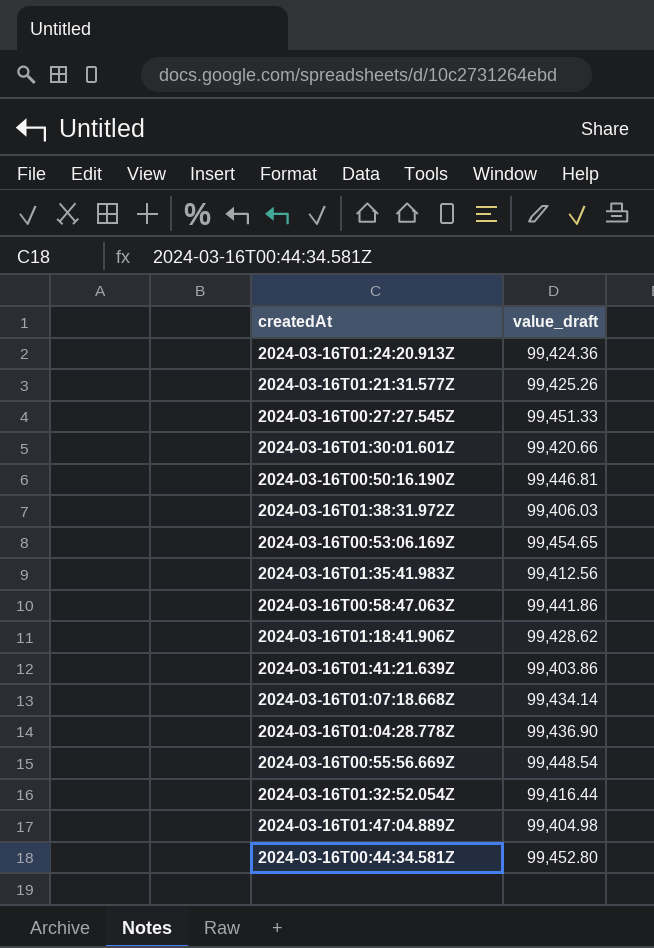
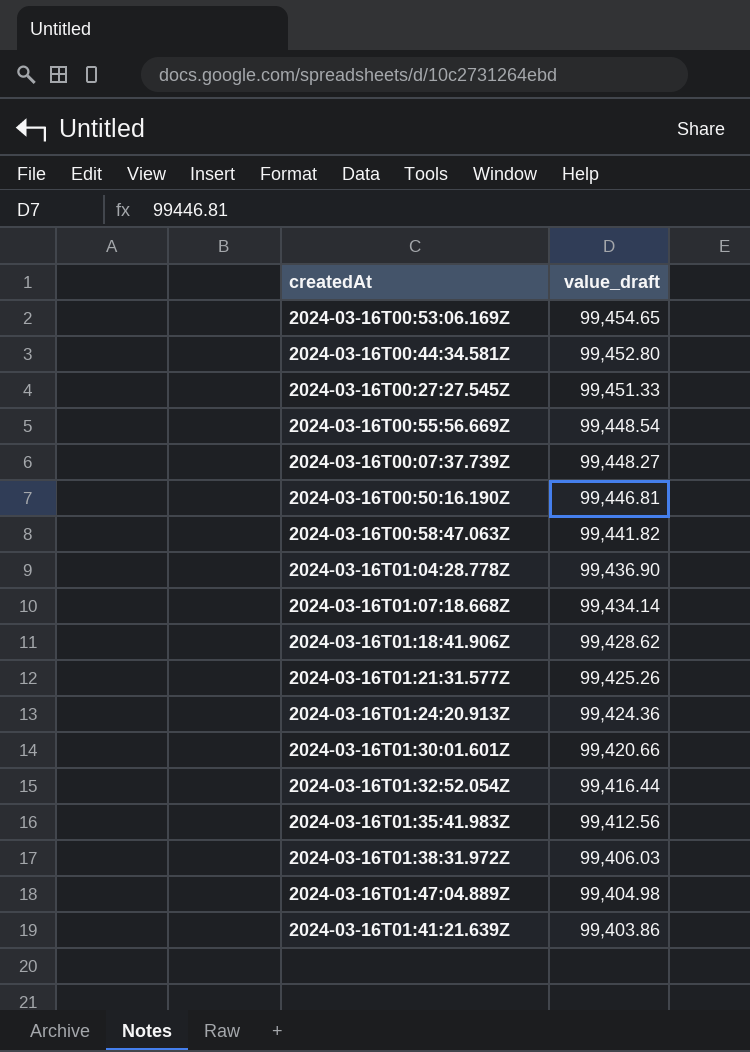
row order: none -> value_draft descending
row 2024-03-16T00:07:37.739Z: none -> 99,448.27
2024-03-16T00:58:47.063Z | value_draft: 99,441.86 -> 99,441.82

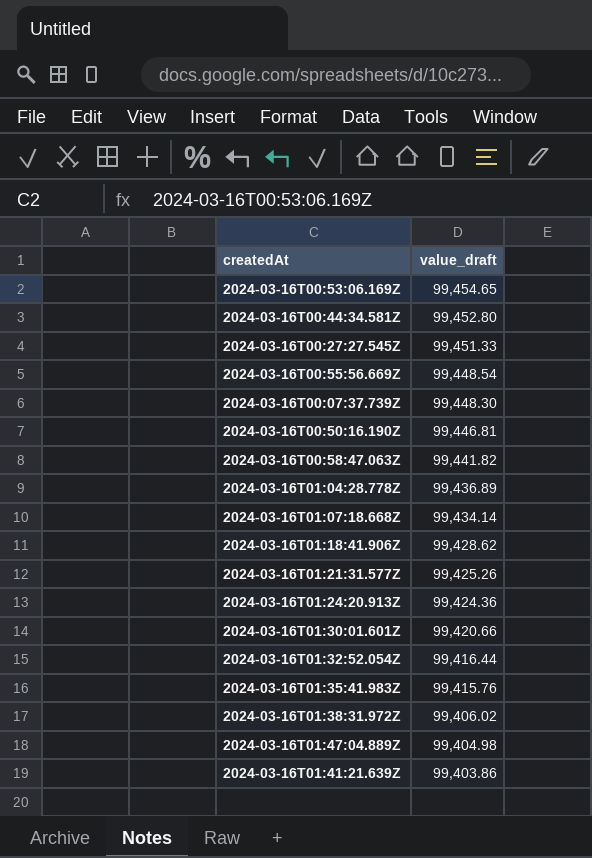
2024-03-16T00:07:37.739Z | value_draft: 99,448.27 -> 99,448.30
2024-03-16T01:04:28.778Z | value_draft: 99,436.90 -> 99,436.89
2024-03-16T01:35:41.983Z | value_draft: 99,412.56 -> 99,415.76
2024-03-16T01:38:31.972Z | value_draft: 99,406.03 -> 99,406.02

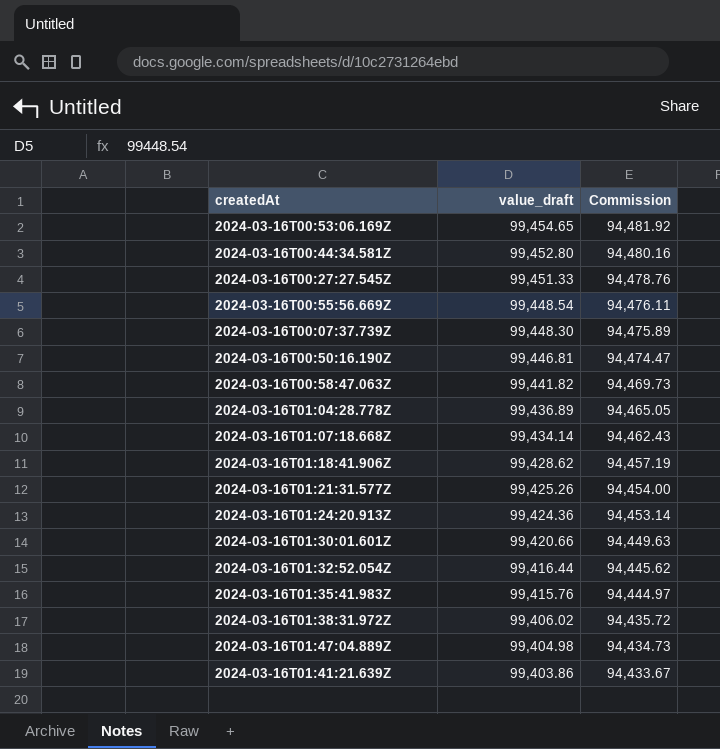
column Commission | formula: none -> [value_draft] * 0.95

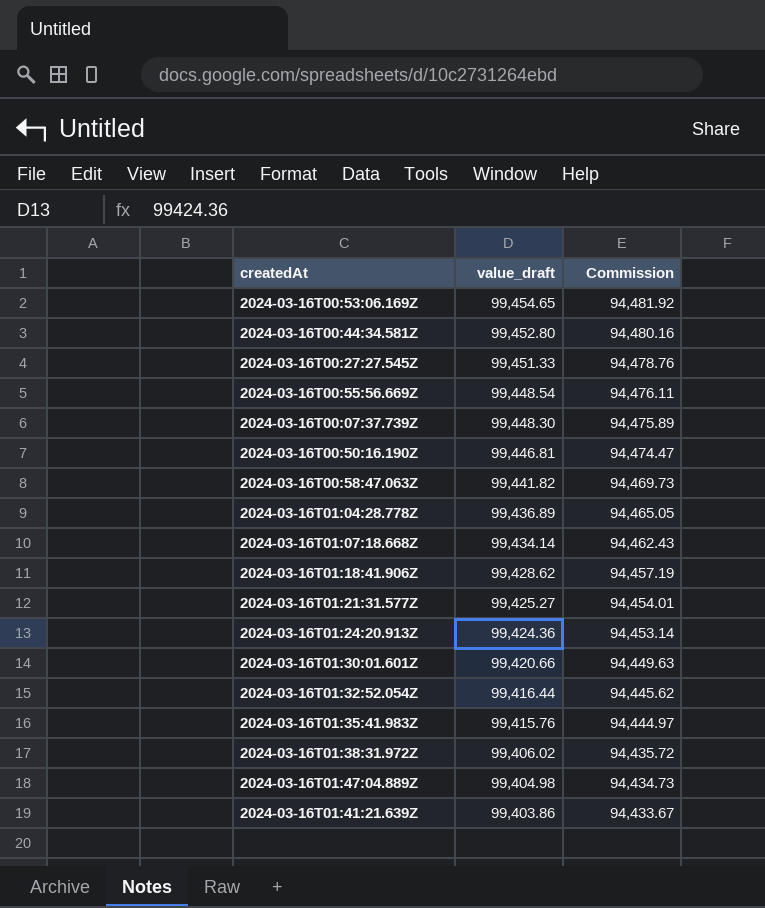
2024-03-16T01:21:31.577Z | value_draft: 99,425.26 -> 99,425.27
2024-03-16T01:21:31.577Z | Commission: 94,454.00 -> 94,454.01

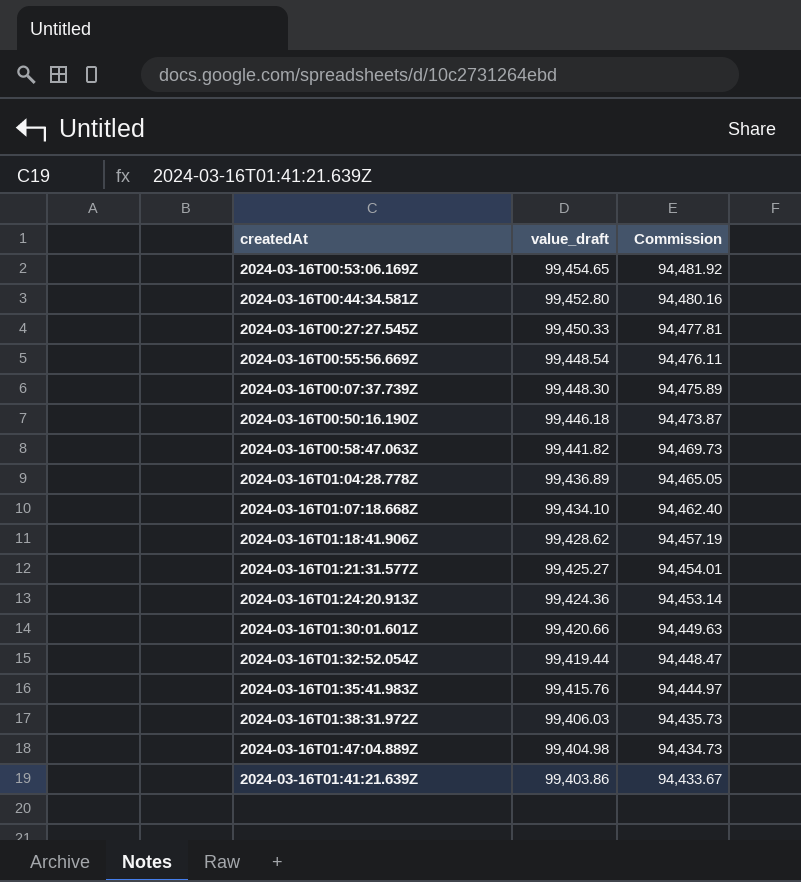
2024-03-16T00:27:27.545Z | value_draft: 99,451.33 -> 99,450.33
2024-03-16T00:27:27.545Z | Commission: 94,478.76 -> 94,477.81
2024-03-16T00:50:16.190Z | value_draft: 99,446.81 -> 99,446.18
2024-03-16T00:50:16.190Z | Commission: 94,474.47 -> 94,473.87
2024-03-16T01:07:18.668Z | value_draft: 99,434.14 -> 99,434.10
2024-03-16T01:07:18.668Z | Commission: 94,462.43 -> 94,462.40
2024-03-16T01:32:52.054Z | value_draft: 99,416.44 -> 99,419.44
2024-03-16T01:32:52.054Z | Commission: 94,445.62 -> 94,448.47
2024-03-16T01:38:31.972Z | value_draft: 99,406.02 -> 99,406.03
2024-03-16T01:38:31.972Z | Commission: 94,435.72 -> 94,435.73

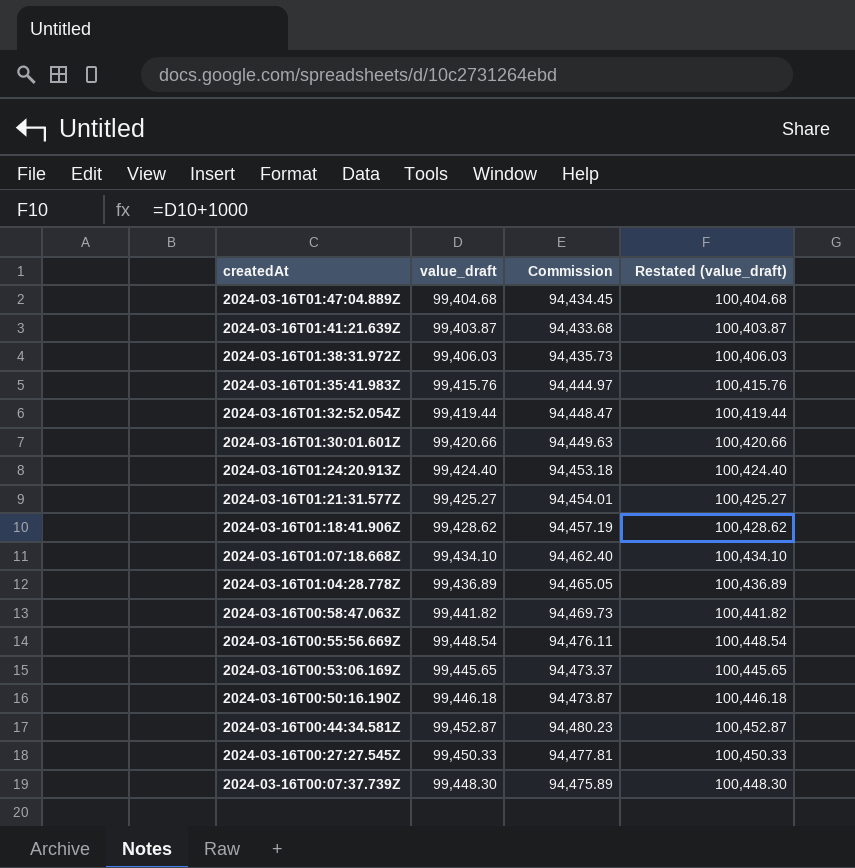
row order: value_draft descending -> createdAt descending
column Restated (value_draft) | formula: none -> [value_draft] + 1000
2024-03-16T01:47:04.889Z | value_draft: 99,404.98 -> 99,404.68
2024-03-16T01:47:04.889Z | Commission: 94,434.73 -> 94,434.45
2024-03-16T01:41:21.639Z | value_draft: 99,403.86 -> 99,403.87
2024-03-16T01:41:21.639Z | Commission: 94,433.67 -> 94,433.68
2024-03-16T01:24:20.913Z | value_draft: 99,424.36 -> 99,424.40
2024-03-16T01:24:20.913Z | Commission: 94,453.14 -> 94,453.18
2024-03-16T00:53:06.169Z | value_draft: 99,454.65 -> 99,445.65
2024-03-16T00:53:06.169Z | Commission: 94,481.92 -> 94,473.37
2024-03-16T00:44:34.581Z | value_draft: 99,452.80 -> 99,452.87
2024-03-16T00:44:34.581Z | Commission: 94,480.16 -> 94,480.23

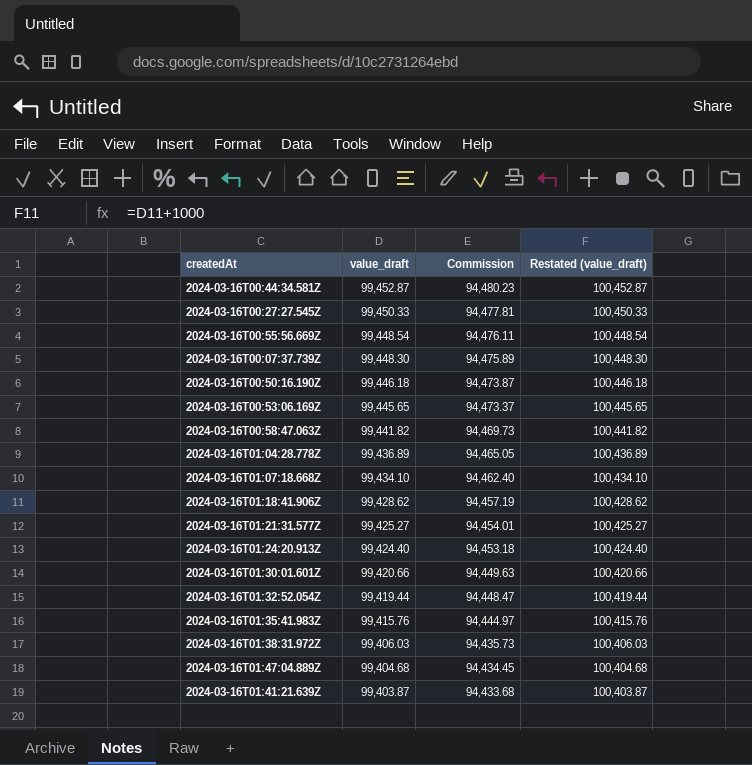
row order: createdAt descending -> value_draft descending

